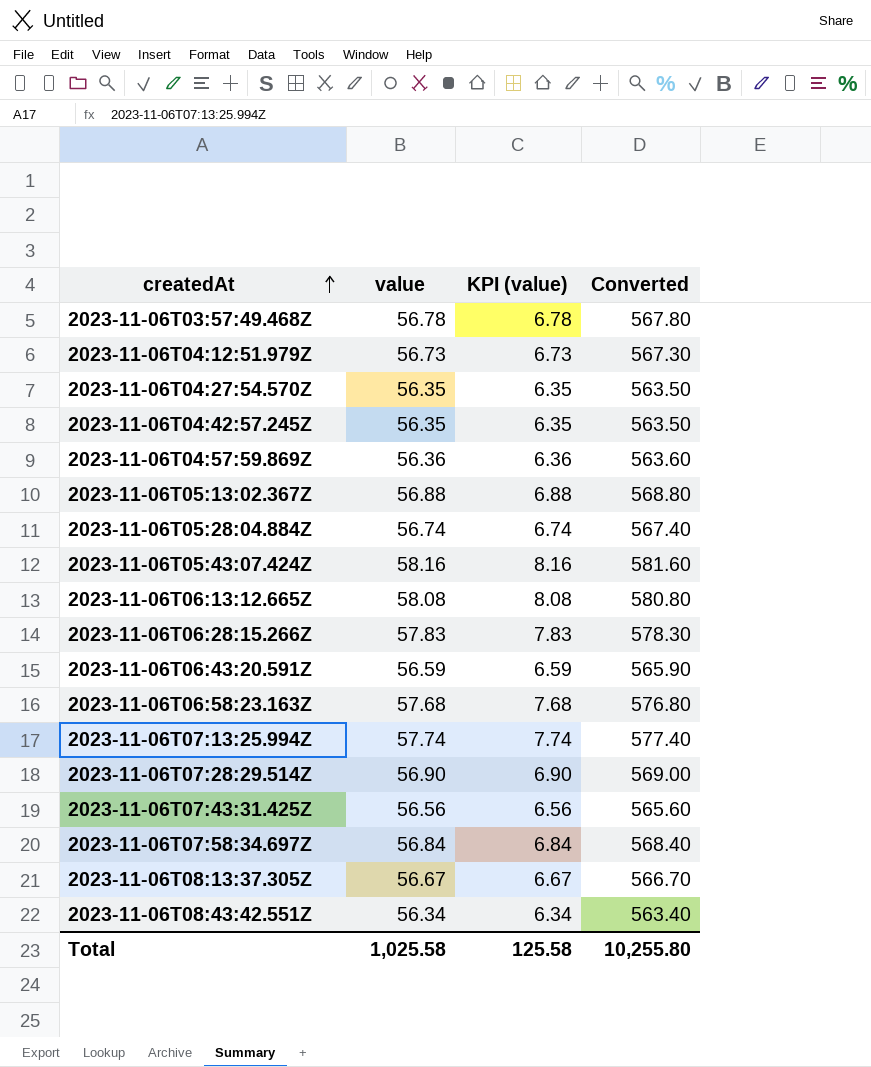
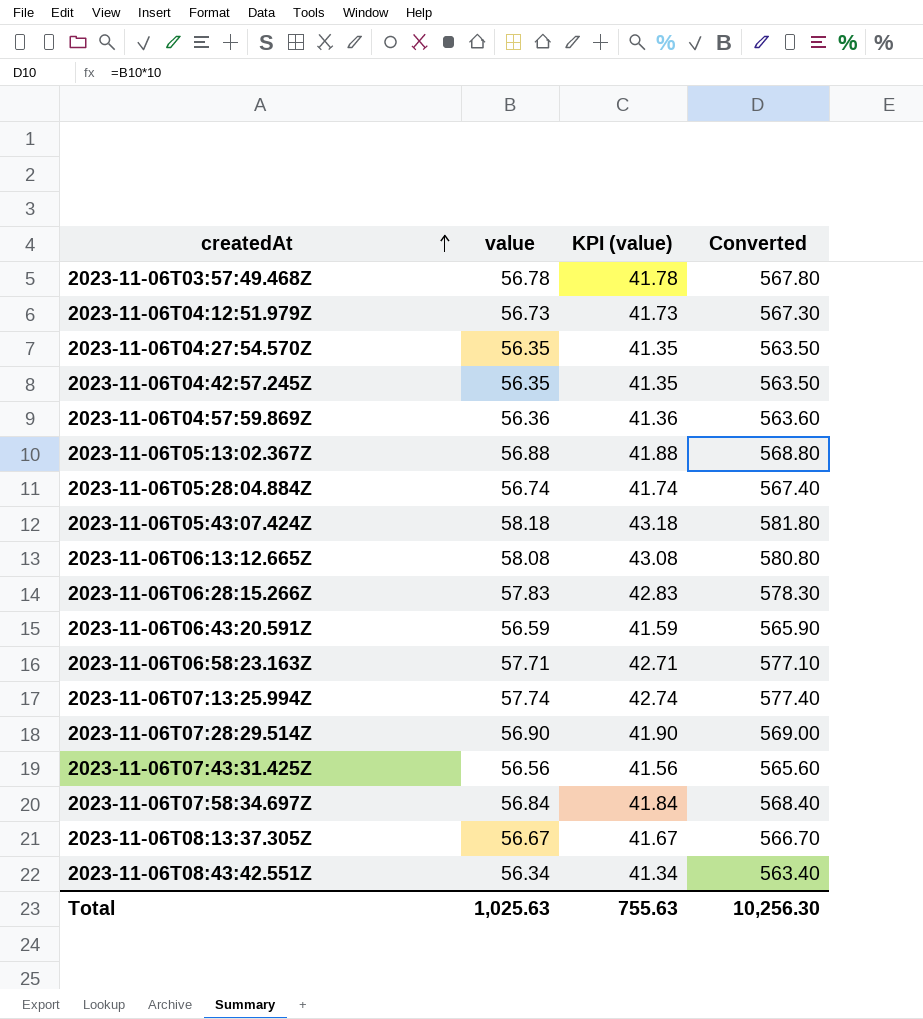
column KPI (value) | formula: [value] - 50 -> [value] - 15
2023-11-06T05:43:07.424Z | value: 58.16 -> 58.18
2023-11-06T05:43:07.424Z | Converted: 581.60 -> 581.80
2023-11-06T06:58:23.163Z | value: 57.68 -> 57.71
2023-11-06T06:58:23.163Z | Converted: 576.80 -> 577.10
Total | value: 1,025.58 -> 1,025.63
Total | KPI (value): 125.58 -> 755.63
Total | Converted: 10,255.80 -> 10,256.30

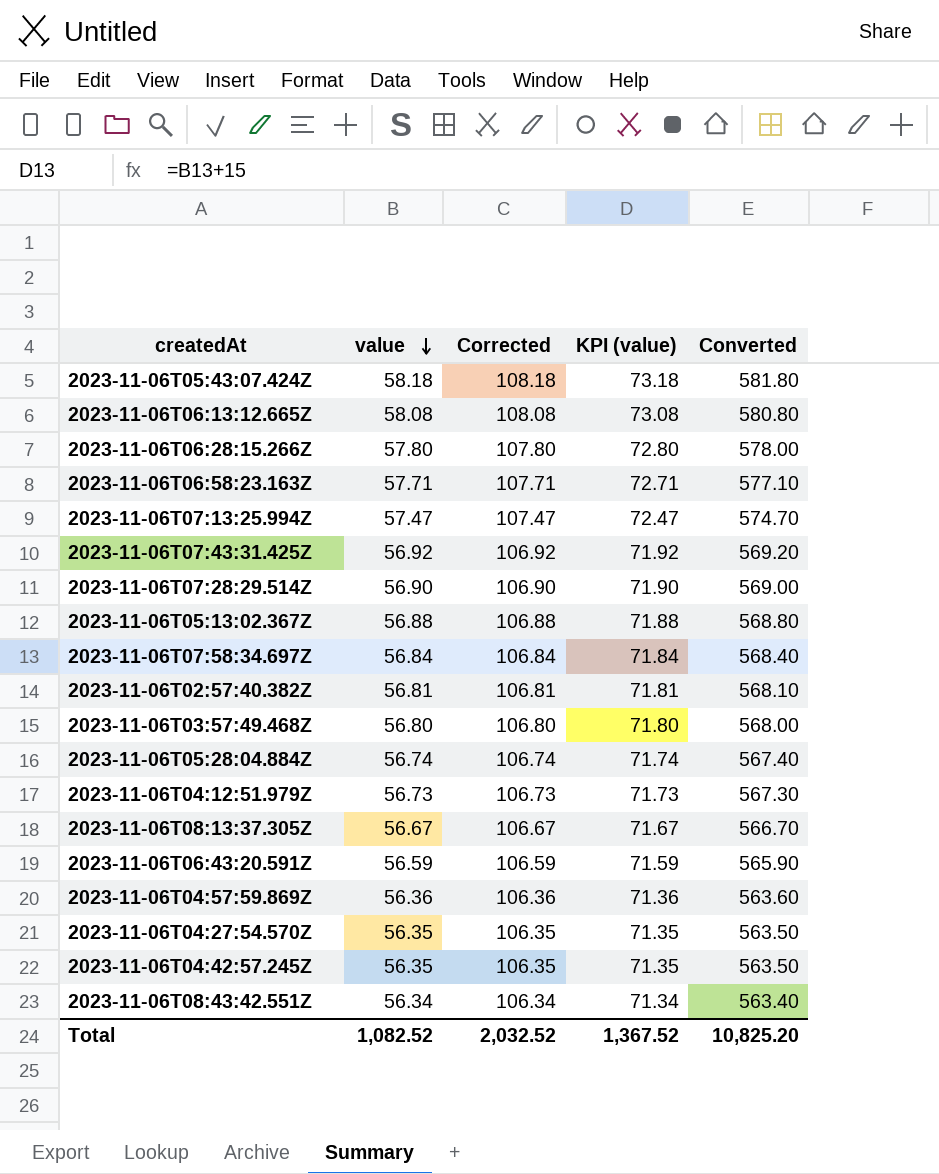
row order: createdAt ascending -> value descending
column Corrected | formula: none -> [value] + 50
column KPI (value) | formula: [value] - 15 -> [value] + 15
2023-11-06T06:28:15.266Z | value: 57.83 -> 57.80
2023-11-06T06:28:15.266Z | Converted: 578.30 -> 578.00
2023-11-06T07:13:25.994Z | value: 57.74 -> 57.47
2023-11-06T07:13:25.994Z | Converted: 577.40 -> 574.70
2023-11-06T07:43:31.425Z | value: 56.56 -> 56.92
2023-11-06T07:43:31.425Z | Converted: 565.60 -> 569.20
row 2023-11-06T02:57:40.382Z: none -> 56.81 | 106.81 | 71.81 | 568.10
2023-11-06T03:57:49.468Z | value: 56.78 -> 56.80
2023-11-06T03:57:49.468Z | Converted: 567.80 -> 568.00
Total | value: 1,025.63 -> 1,082.52
Total | KPI (value): 755.63 -> 1,367.52
Total | Converted: 10,256.30 -> 10,825.20

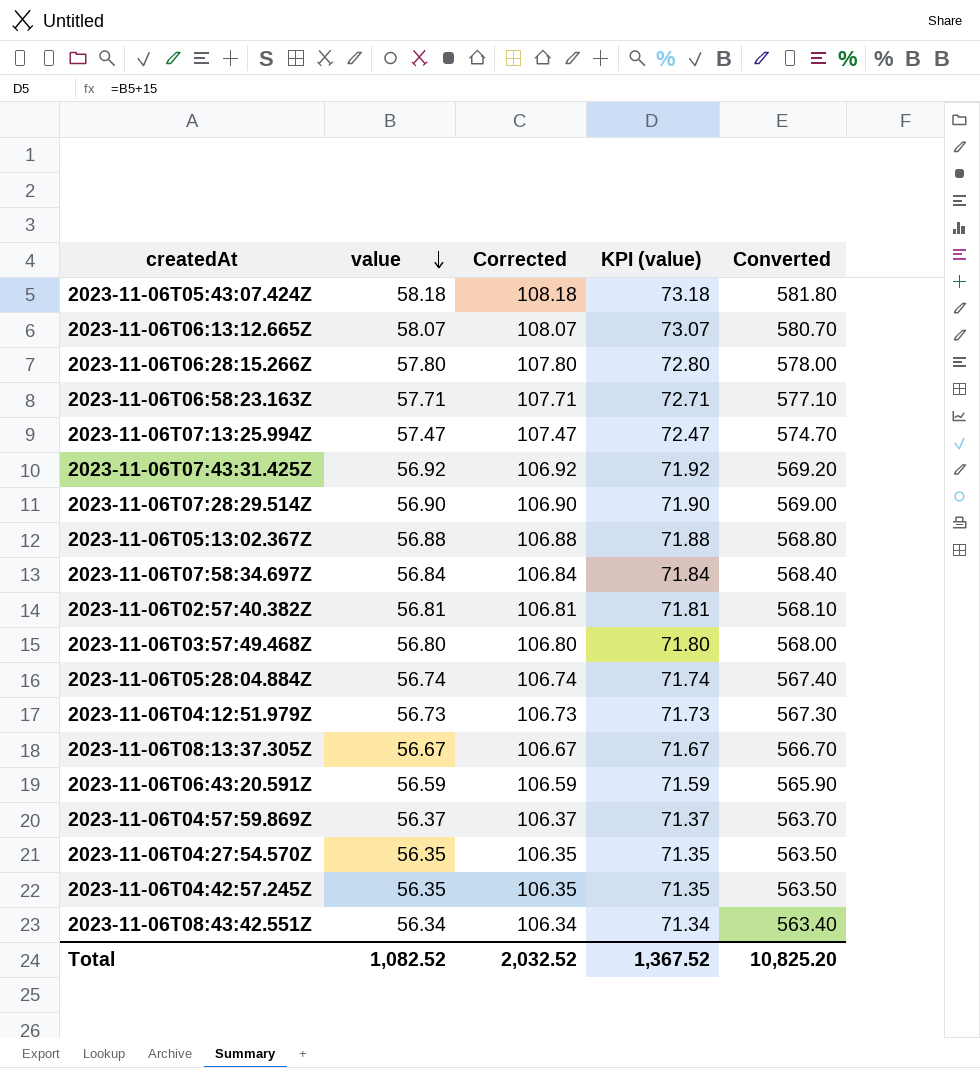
2023-11-06T06:13:12.665Z | value: 58.08 -> 58.07
2023-11-06T06:13:12.665Z | Corrected: 108.08 -> 108.07
2023-11-06T06:13:12.665Z | KPI (value): 73.08 -> 73.07
2023-11-06T06:13:12.665Z | Converted: 580.80 -> 580.70
2023-11-06T04:57:59.869Z | value: 56.36 -> 56.37
2023-11-06T04:57:59.869Z | Corrected: 106.36 -> 106.37
2023-11-06T04:57:59.869Z | KPI (value): 71.36 -> 71.37
2023-11-06T04:57:59.869Z | Converted: 563.60 -> 563.70

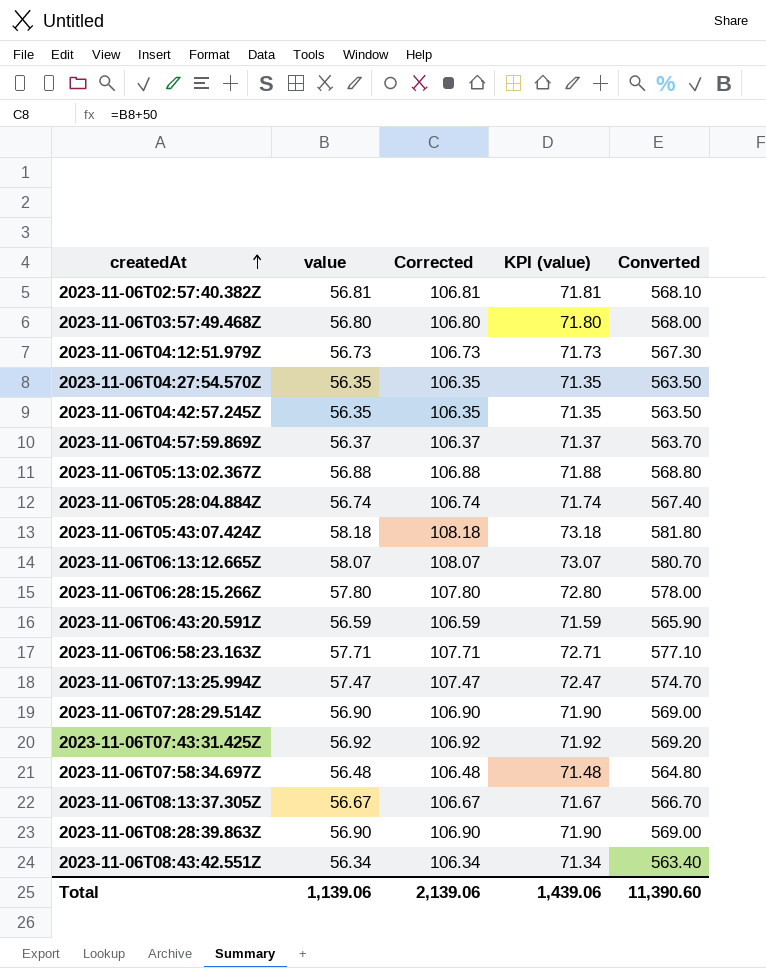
row order: value descending -> createdAt ascending
2023-11-06T07:58:34.697Z | value: 56.84 -> 56.48
2023-11-06T07:58:34.697Z | Corrected: 106.84 -> 106.48
2023-11-06T07:58:34.697Z | KPI (value): 71.84 -> 71.48
2023-11-06T07:58:34.697Z | Converted: 568.40 -> 564.80
row 2023-11-06T08:28:39.863Z: none -> 56.90 | 106.90 | 71.90 | 569.00
Total | value: 1,082.52 -> 1,139.06
Total | Corrected: 2,032.52 -> 2,139.06
Total | KPI (value): 1,367.52 -> 1,439.06
Total | Converted: 10,825.20 -> 11,390.60

